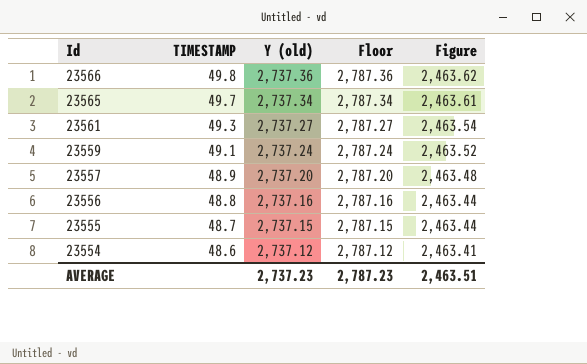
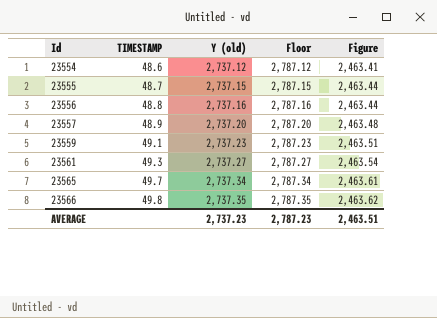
row order: Id descending -> Id ascending
23559 | Y (old): 2,737.24 -> 2,737.23
23559 | Floor: 2,787.24 -> 2,787.23
23559 | Figure: 2,463.52 -> 2,463.51
23566 | Y (old): 2,737.36 -> 2,737.35
23566 | Floor: 2,787.36 -> 2,787.35

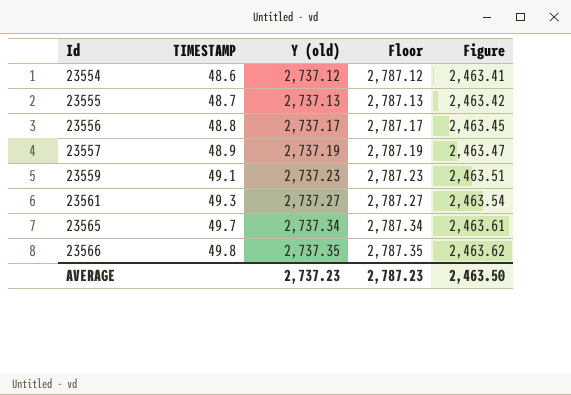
23555 | Y (old): 2,737.15 -> 2,737.13
23555 | Floor: 2,787.15 -> 2,787.13
23555 | Figure: 2,463.44 -> 2,463.42
23556 | Y (old): 2,737.16 -> 2,737.17
23556 | Floor: 2,787.16 -> 2,787.17
23556 | Figure: 2,463.44 -> 2,463.45
23557 | Y (old): 2,737.20 -> 2,737.19
23557 | Floor: 2,787.20 -> 2,787.19
23557 | Figure: 2,463.48 -> 2,463.47
AVERAGE | Figure: 2,463.51 -> 2,463.50

